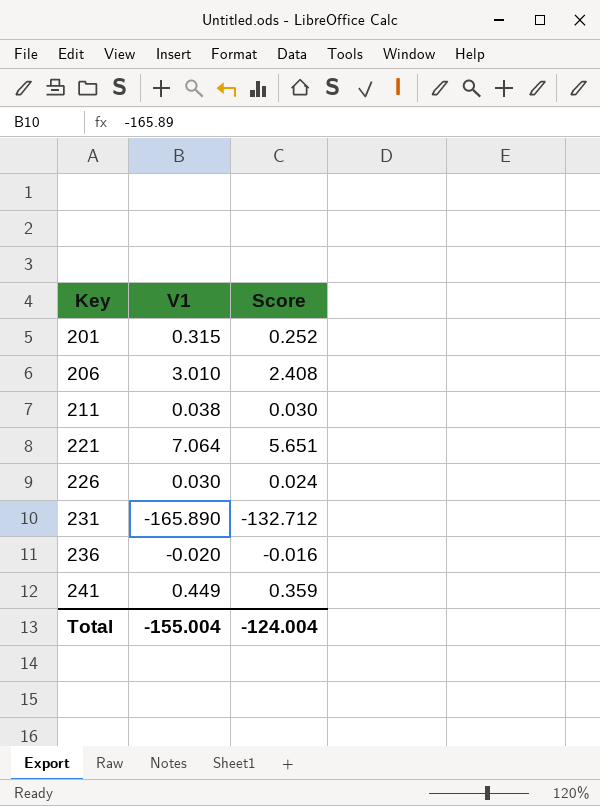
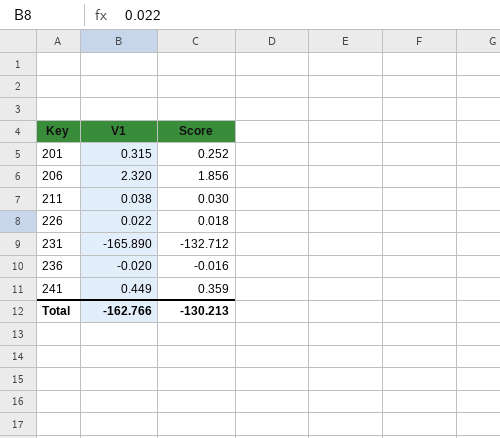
row 221: 7.064 | 5.651 -> none
206 | V1: 3.010 -> 2.320
206 | Score: 2.408 -> 1.856
226 | V1: 0.030 -> 0.022
226 | Score: 0.024 -> 0.018
Total | V1: -155.004 -> -162.766
Total | Score: -124.004 -> -130.213

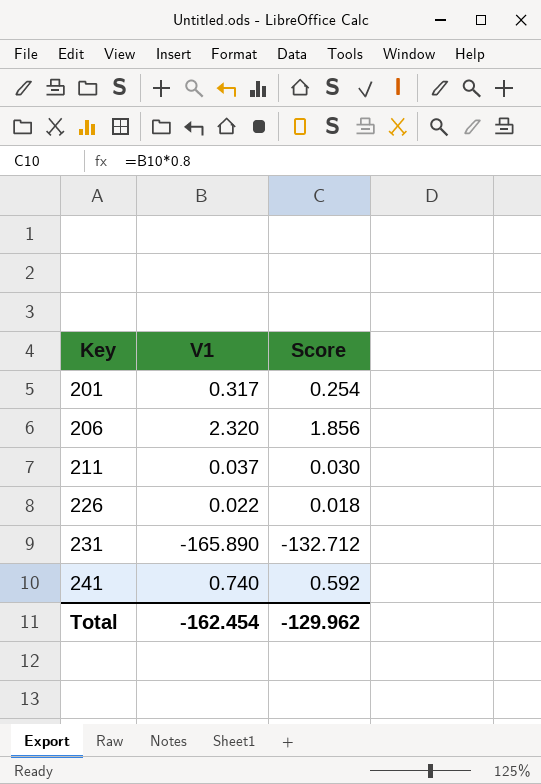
row 236: -0.020 | -0.016 -> none
201 | V1: 0.315 -> 0.317
201 | Score: 0.252 -> 0.254
211 | V1: 0.038 -> 0.037
241 | V1: 0.449 -> 0.740
241 | Score: 0.359 -> 0.592
Total | V1: -162.766 -> -162.454
Total | Score: -130.213 -> -129.962

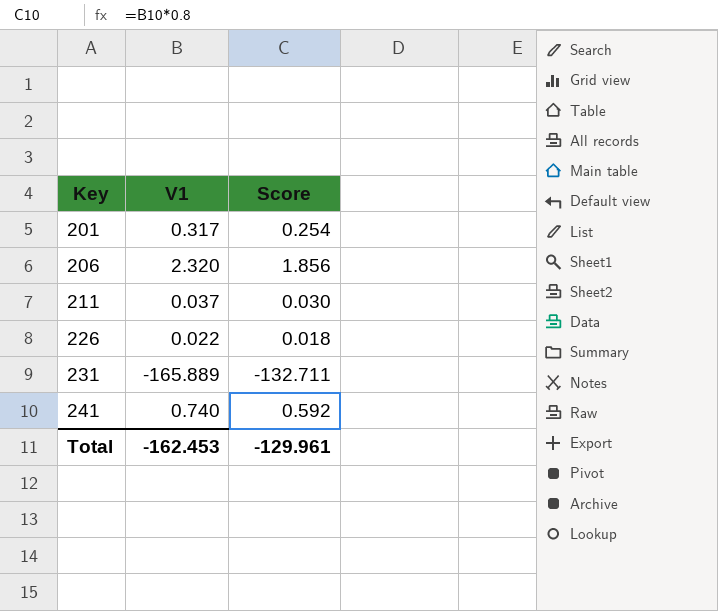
231 | V1: -165.890 -> -165.889
231 | Score: -132.712 -> -132.711
Total | V1: -162.454 -> -162.453
Total | Score: -129.962 -> -129.961

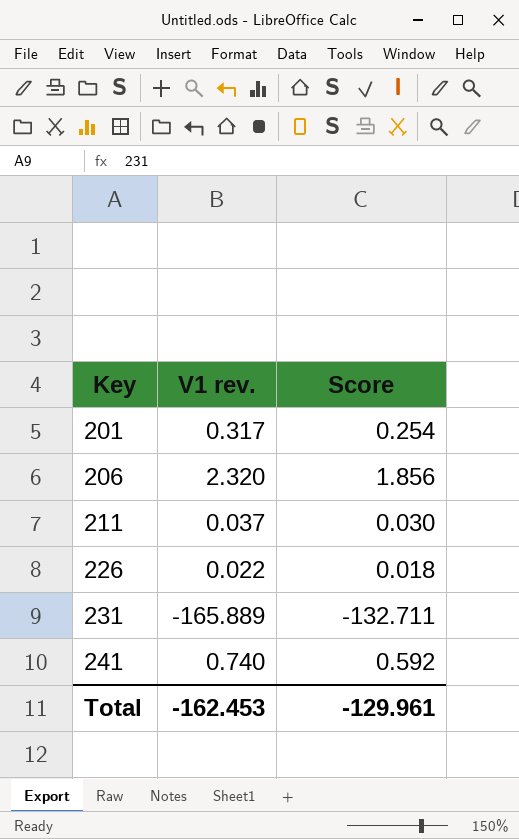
column name: V1 -> V1 rev.

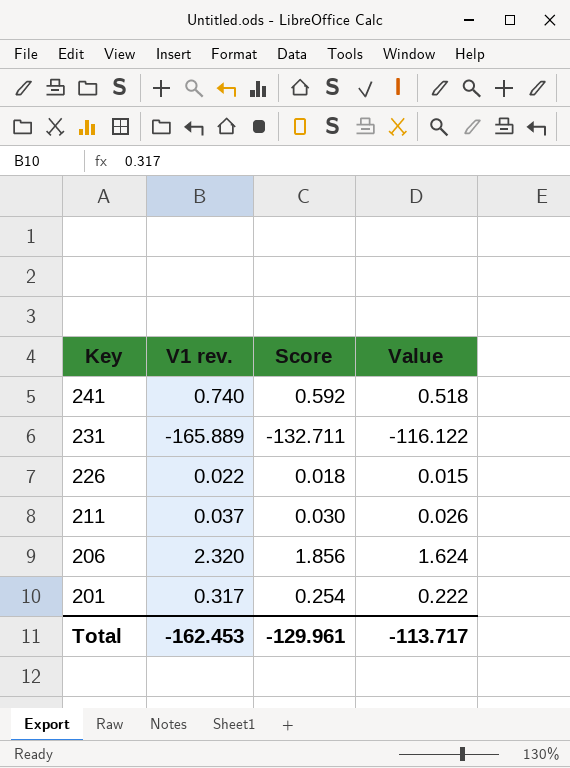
row order: Key ascending -> Key descending
column Value | formula: none -> [V1 rev.] * 0.7

